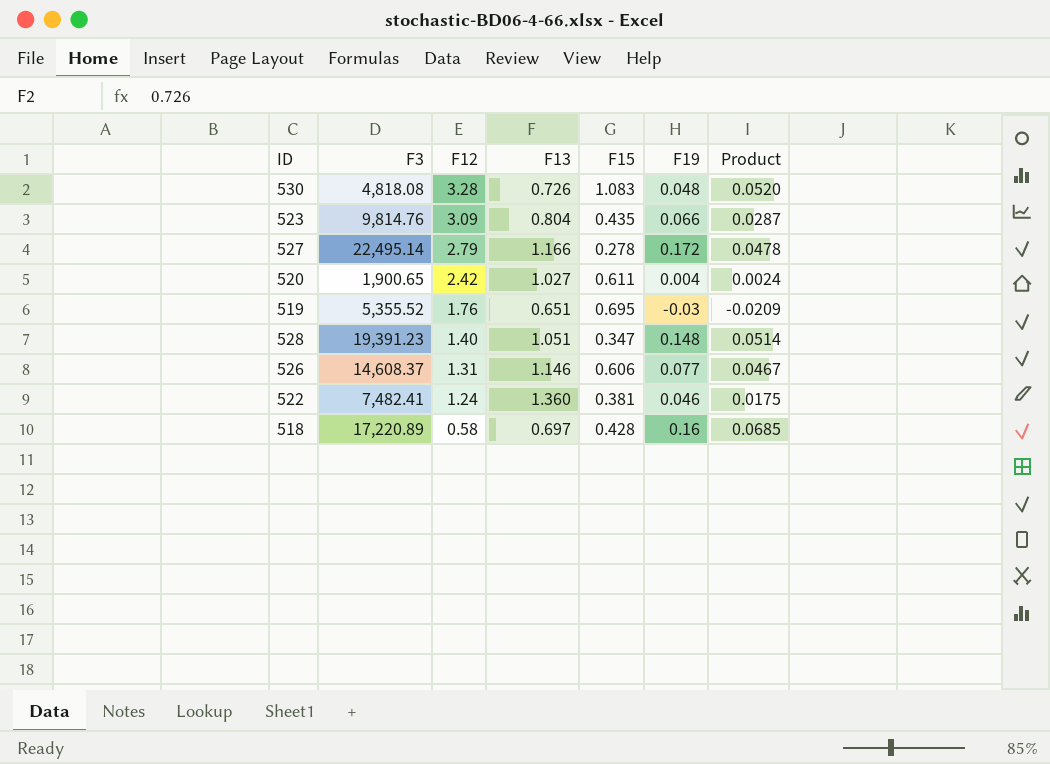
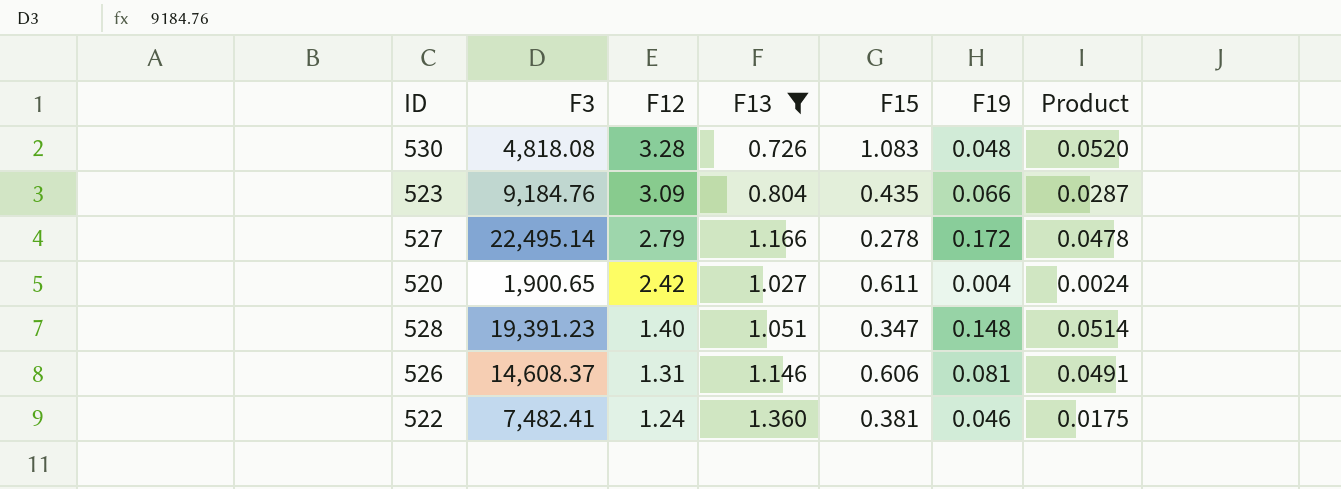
filter: none -> F13 >= 0.726
523 | F3: 9,814.76 -> 9,184.76
526 | F19: 0.077 -> 0.081
526 | Product: 0.0467 -> 0.0491

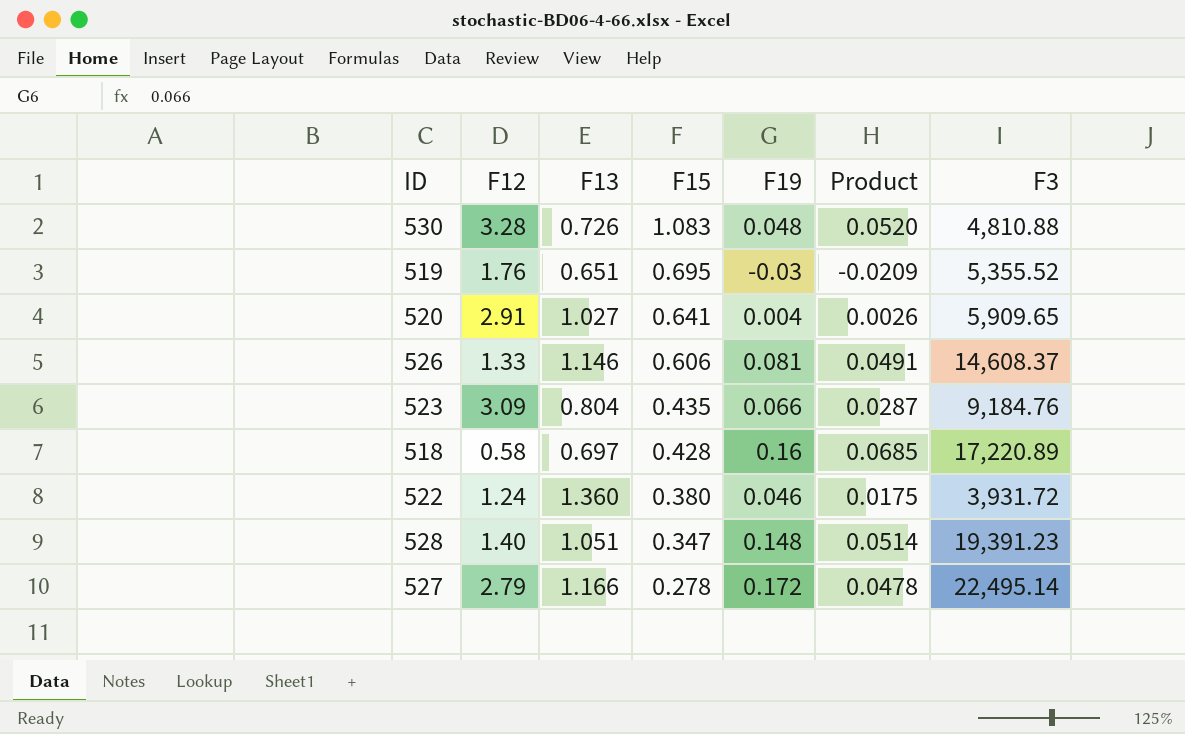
filter: F13 >= 0.726 -> none
row order: F12 descending -> F15 descending
column F3 | position: 2 -> 7
530 | F3: 4,818.08 -> 4,810.88
520 | F12: 2.42 -> 2.91
520 | F15: 0.611 -> 0.641
520 | Product: 0.0024 -> 0.0026
520 | F3: 1,900.65 -> 5,909.65
526 | F12: 1.31 -> 1.33
522 | F15: 0.381 -> 0.380
522 | F3: 7,482.41 -> 3,931.72

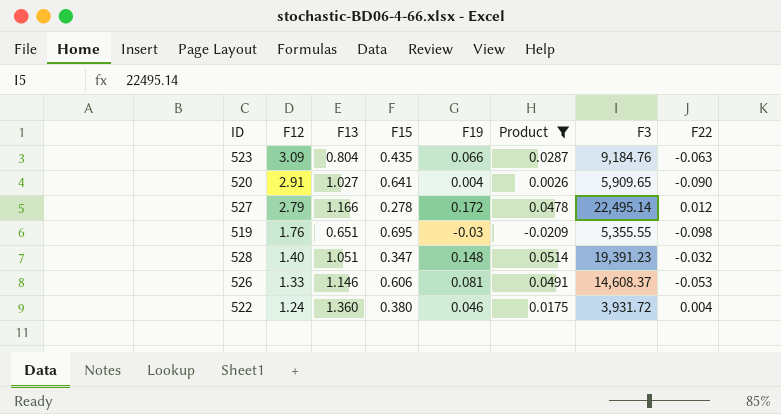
filter: none -> Product <= 0.0514
row order: F15 descending -> F12 descending
column F22 | position: none -> 8
519 | F3: 5,355.52 -> 5,355.55

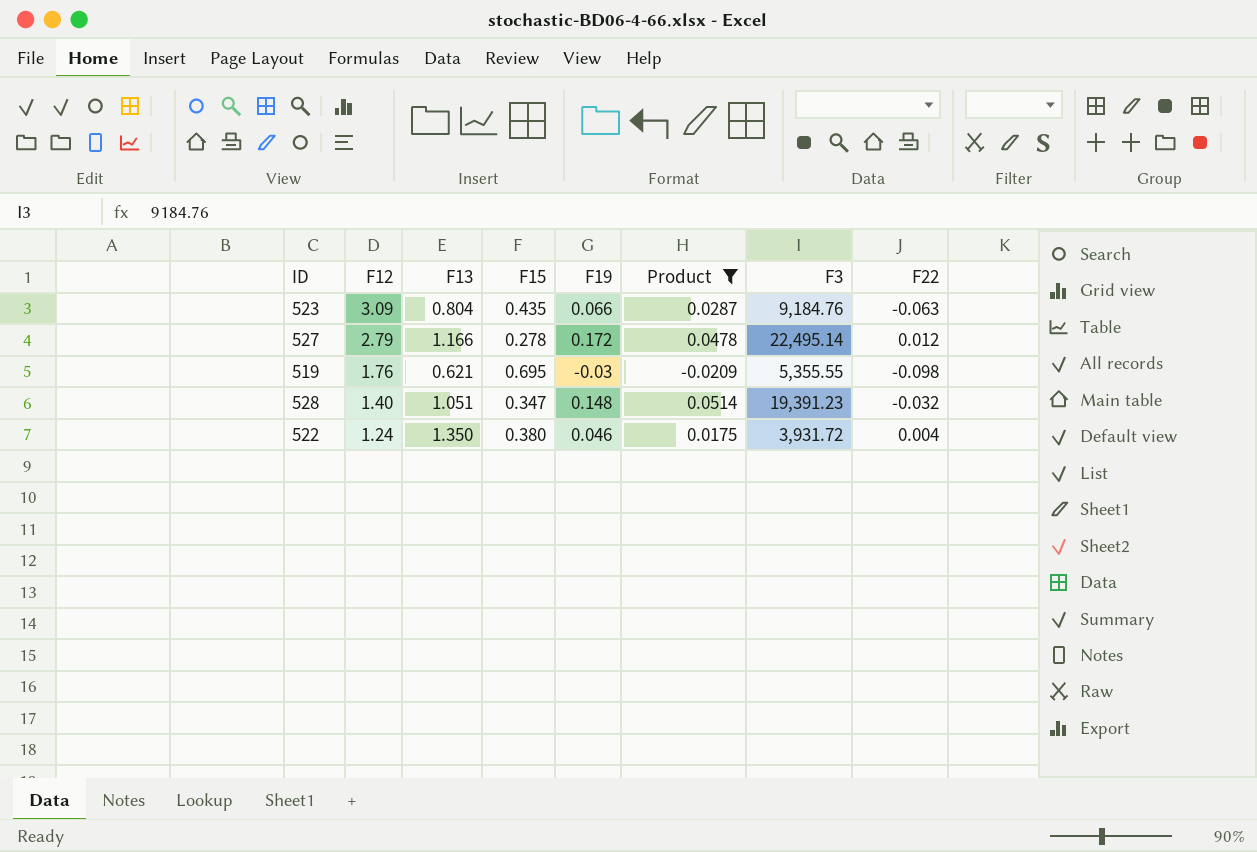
row 520: 2.91 | 1.027 | 0.641 | 0.004 | 0.0026 | 5,909.65 | -0.090 -> none
row 526: 1.33 | 1.146 | 0.606 | 0.081 | 0.0491 | 14,608.37 | -0.053 -> none
519 | F13: 0.651 -> 0.621
522 | F13: 1.360 -> 1.350

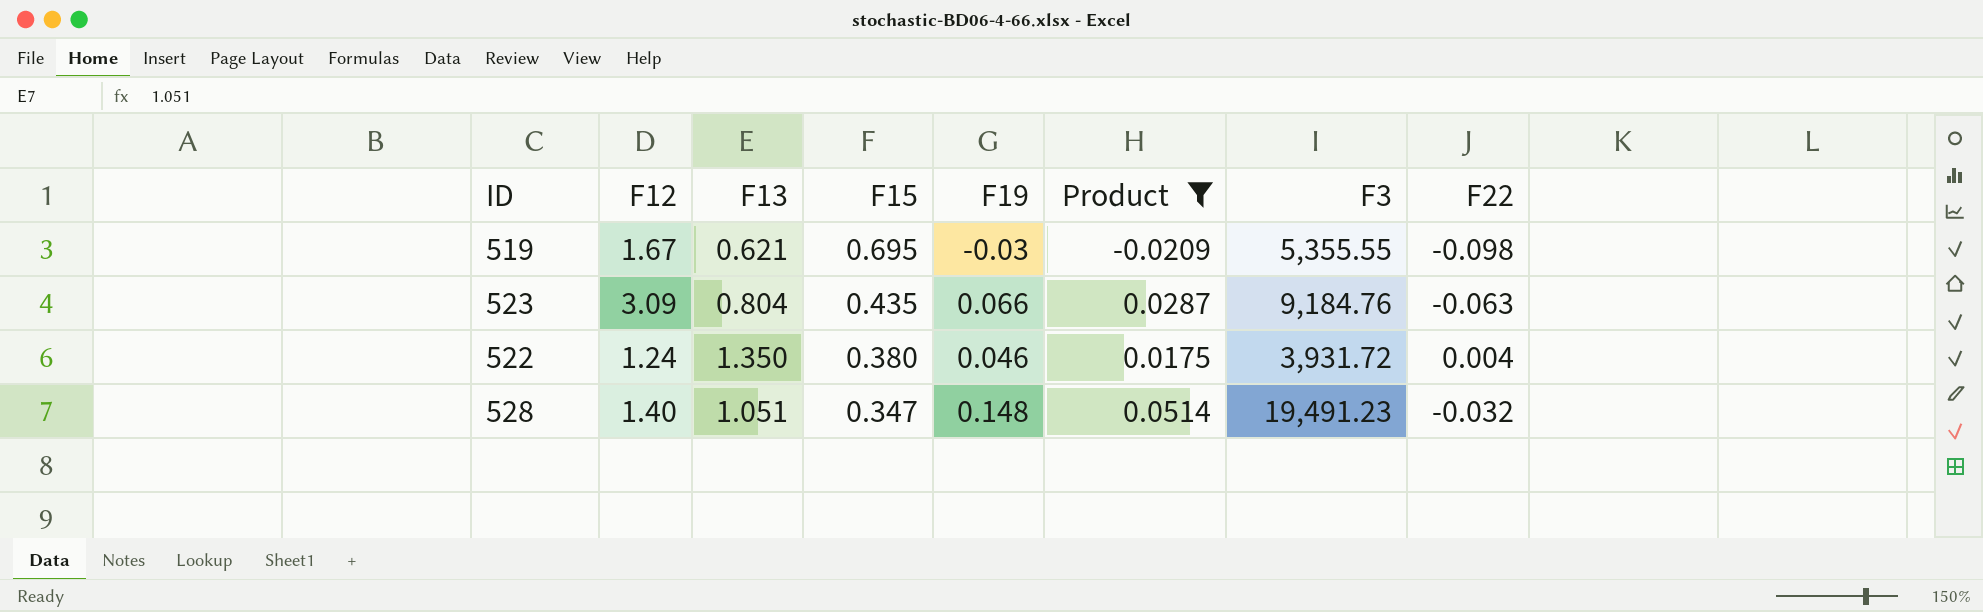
row order: F12 descending -> F15 descending
row 527: 2.79 | 1.166 | 0.278 | 0.172 | 0.0478 | 22,495.14 | 0.012 -> none
519 | F12: 1.76 -> 1.67
528 | F3: 19,391.23 -> 19,491.23

